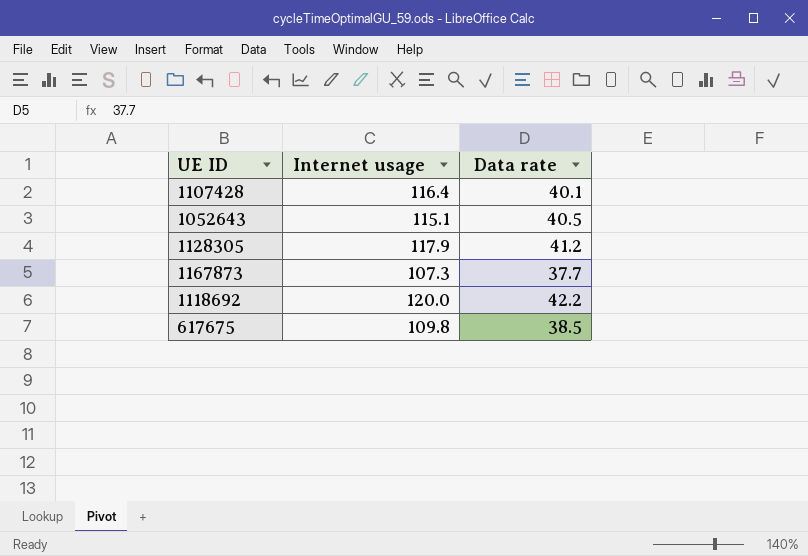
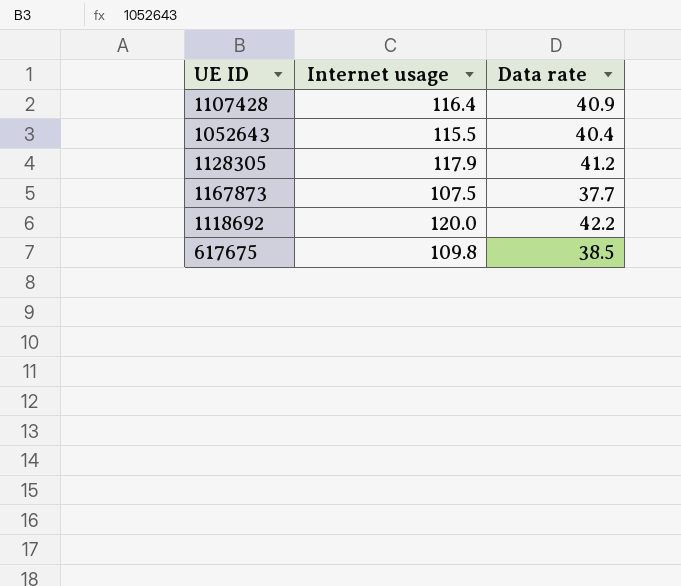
1107428 | Data rate: 40.1 -> 40.9
1052643 | Internet usage: 115.1 -> 115.5
1052643 | Data rate: 40.5 -> 40.4
1167873 | Internet usage: 107.3 -> 107.5

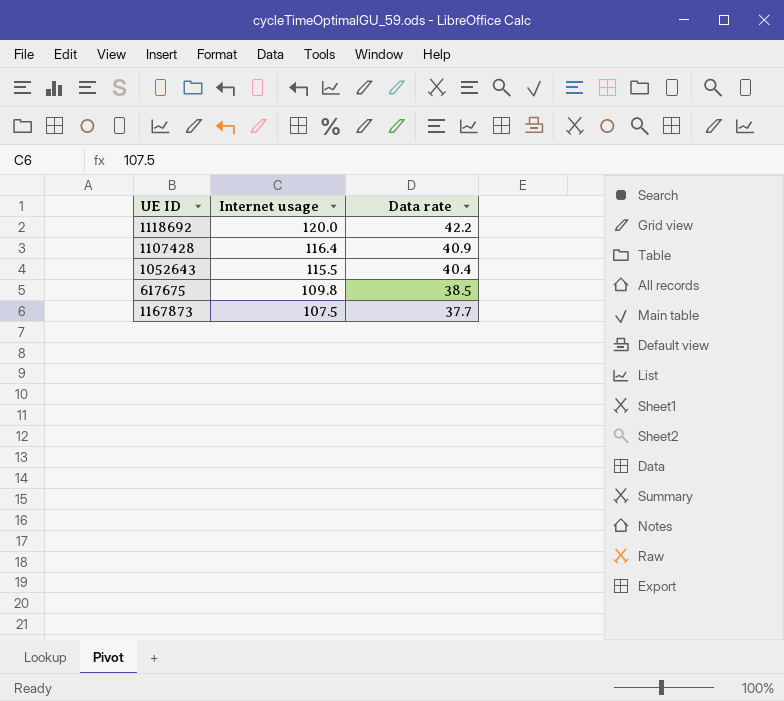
row order: none -> Internet usage descending
row 1128305: 117.9 | 41.2 -> none

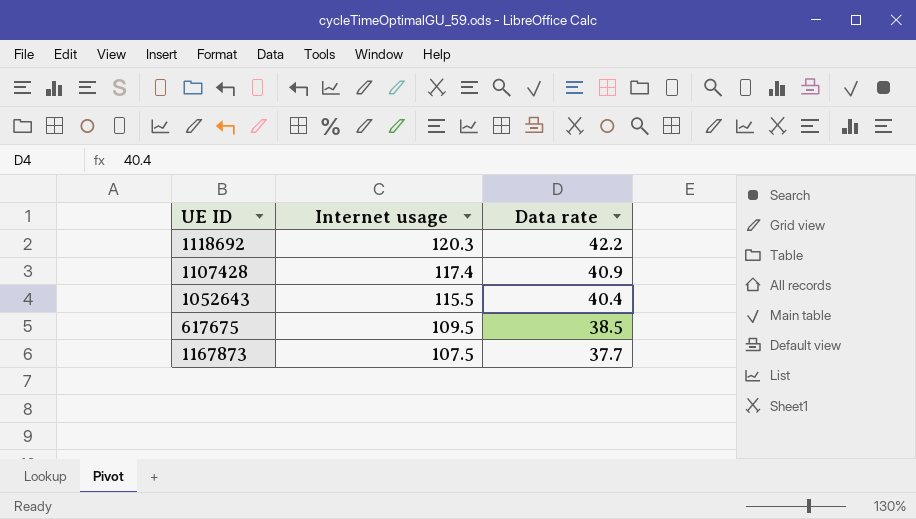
1118692 | Internet usage: 120.0 -> 120.3
1107428 | Internet usage: 116.4 -> 117.4
617675 | Internet usage: 109.8 -> 109.5

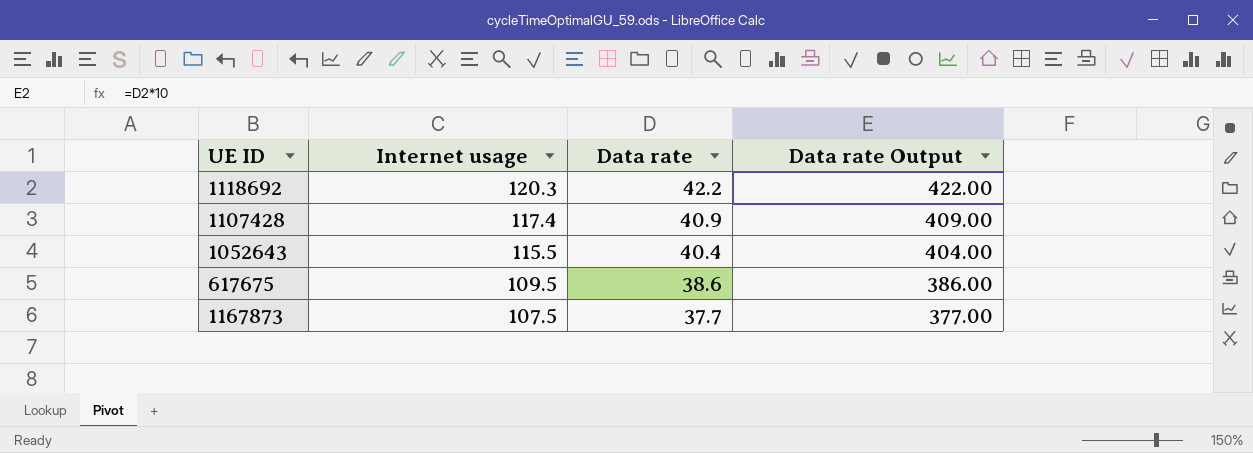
column Data rate Output | formula: none -> [Data rate] * 10
617675 | Data rate: 38.5 -> 38.6

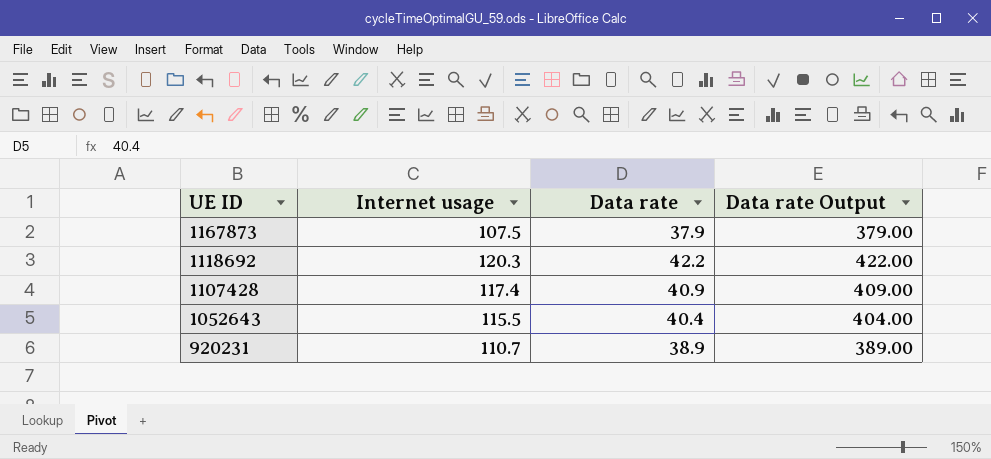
row order: Internet usage descending -> UE ID descending
row 617675: 109.5 | 38.6 | 386.00 -> none
1167873 | Data rate: 37.7 -> 37.9
1167873 | Data rate Output: 377.00 -> 379.00
row 920231: none -> 110.7 | 38.9 | 389.00

